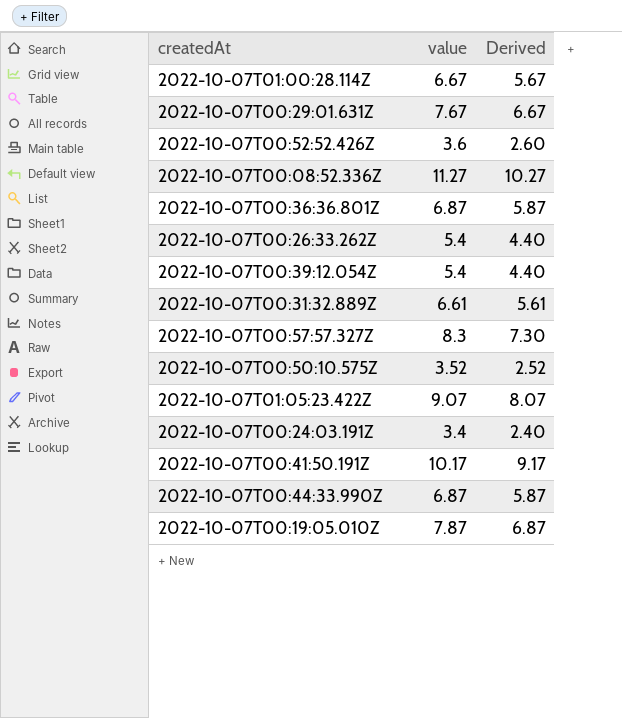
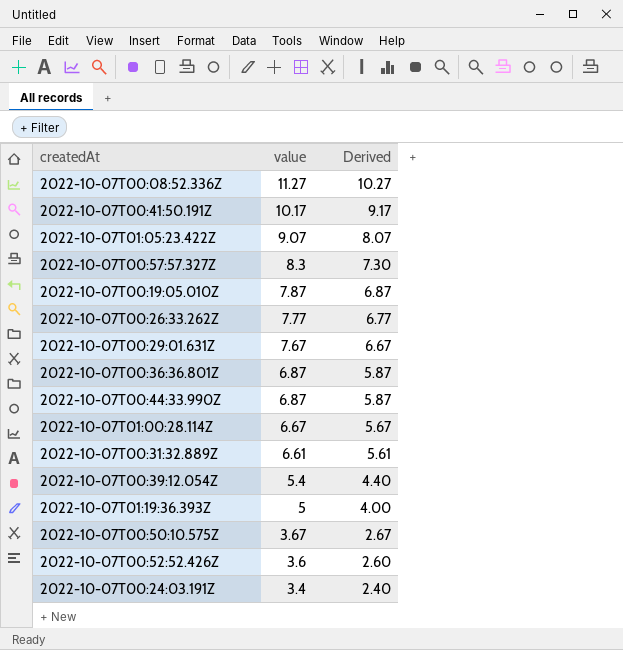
row order: none -> value descending
2022-10-07T00:26:33.262Z | value: 5.4 -> 7.77
2022-10-07T00:26:33.262Z | Derived: 4.40 -> 6.77
row 2022-10-07T01:19:36.393Z: none -> 5 | 4.00
2022-10-07T00:50:10.575Z | value: 3.52 -> 3.67
2022-10-07T00:50:10.575Z | Derived: 2.52 -> 2.67

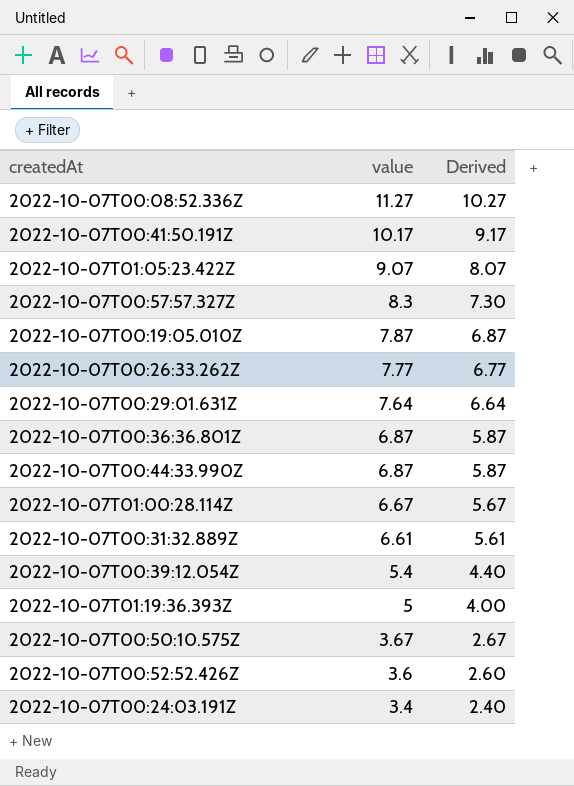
2022-10-07T00:29:01.631Z | value: 7.67 -> 7.64
2022-10-07T00:29:01.631Z | Derived: 6.67 -> 6.64

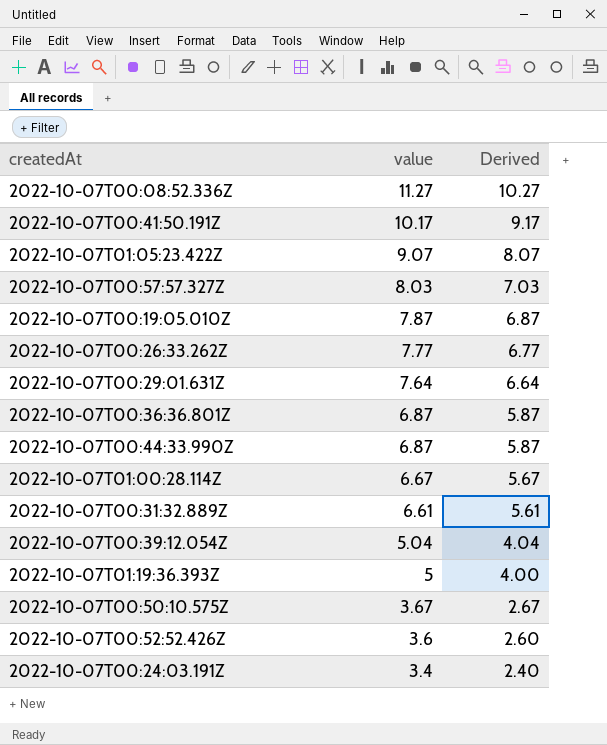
2022-10-07T00:57:57.327Z | value: 8.3 -> 8.03
2022-10-07T00:57:57.327Z | Derived: 7.30 -> 7.03
2022-10-07T00:39:12.054Z | value: 5.4 -> 5.04
2022-10-07T00:39:12.054Z | Derived: 4.40 -> 4.04

